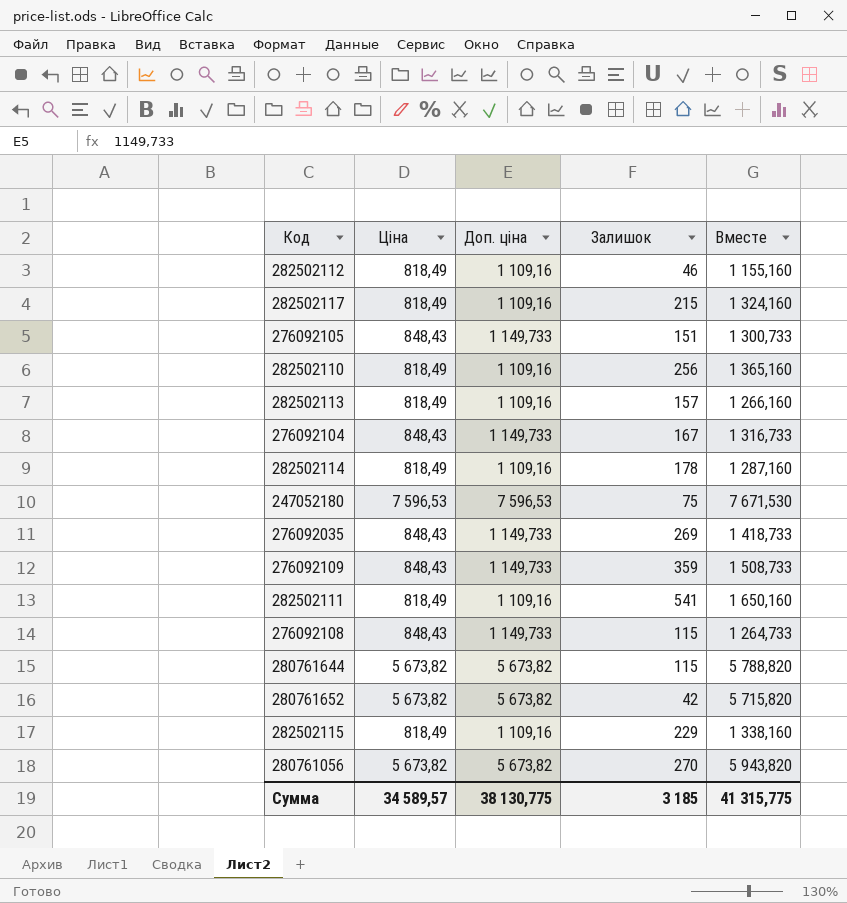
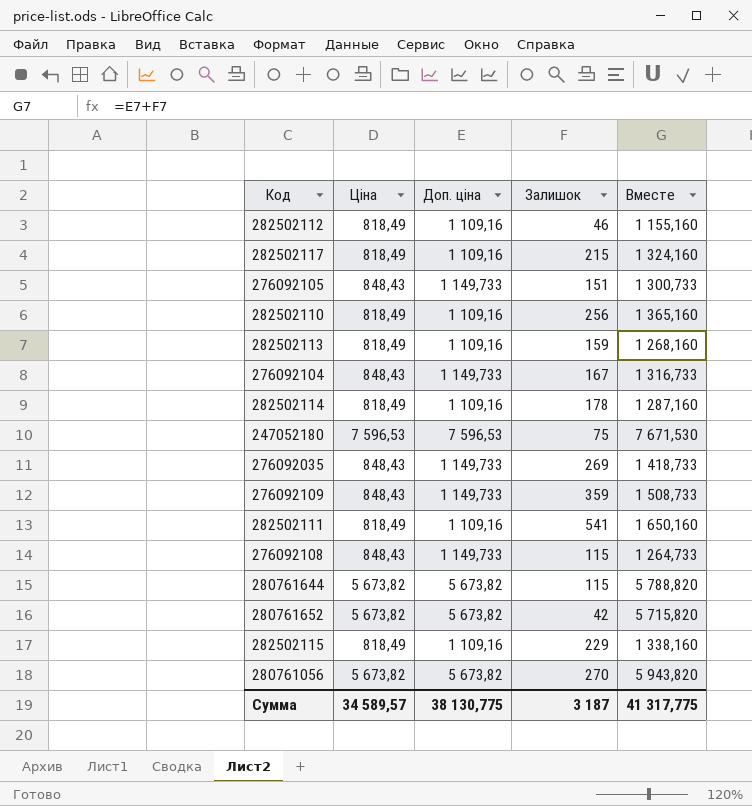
282502113 | Залишок: 157 -> 159
282502113 | Вместе: 1 266,160 -> 1 268,160
Сумма | Залишок: 3 185 -> 3 187
Сумма | Вместе: 41 315,775 -> 41 317,775

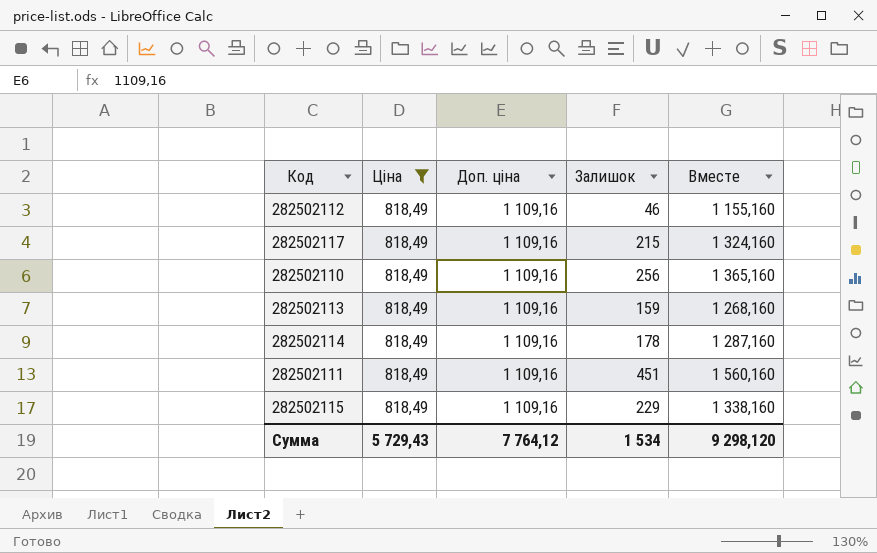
filter: none -> Ціна = 818,49
282502111 | Залишок: 541 -> 451
282502111 | Вместе: 1 650,160 -> 1 560,160
Сумма | Ціна: 34 589,57 -> 5 729,43
Сумма | Доп. ціна: 38 130,775 -> 7 764,12
Сумма | Залишок: 3 187 -> 1 534
Сумма | Вместе: 41 317,775 -> 9 298,120

